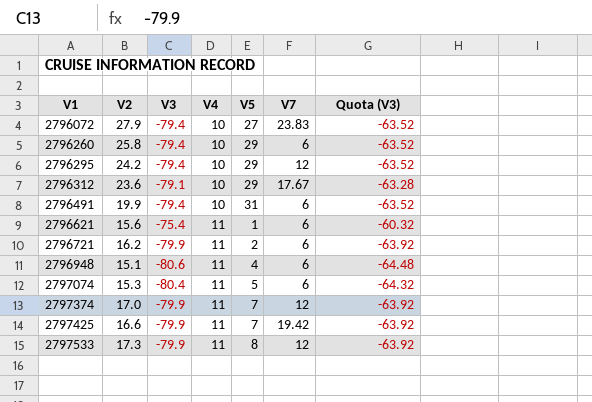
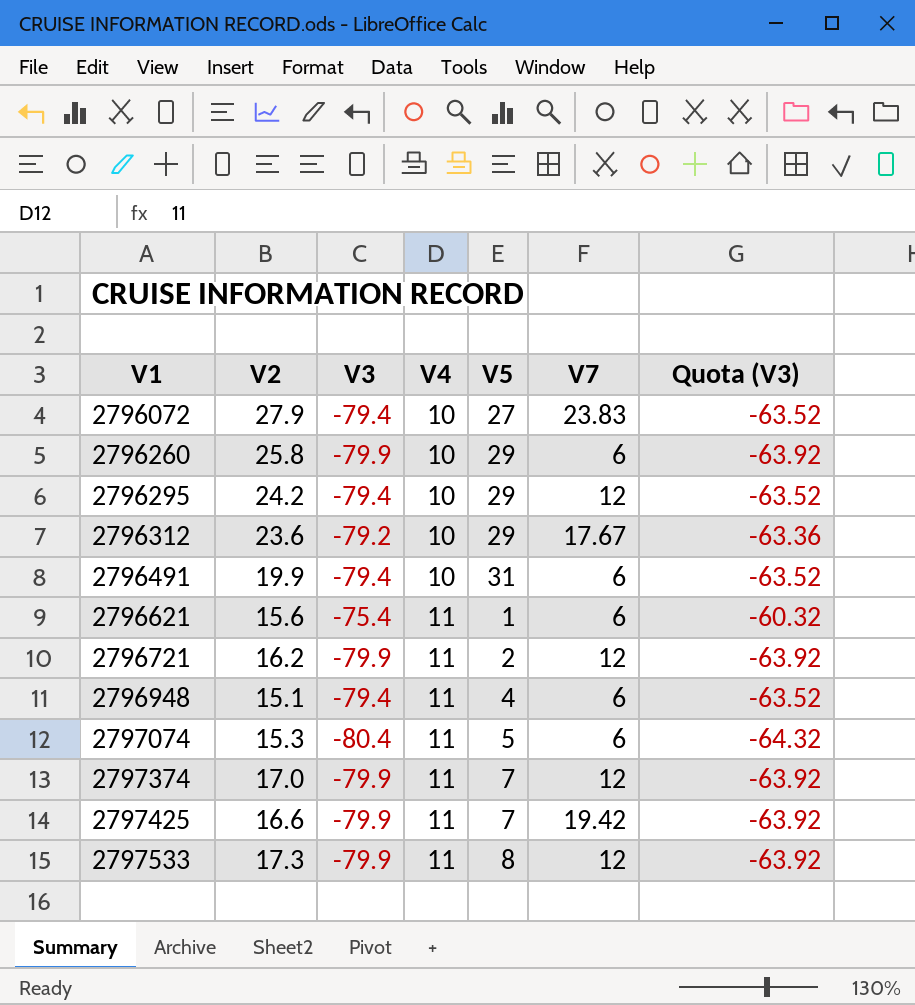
2796260 | V3: -79.4 -> -79.9
2796260 | Quota (V3): -63.52 -> -63.92
2796312 | V3: -79.1 -> -79.2
2796312 | Quota (V3): -63.28 -> -63.36
2796721 | V7: 6 -> 12
2796948 | V3: -80.6 -> -79.4
2796948 | Quota (V3): -64.48 -> -63.52

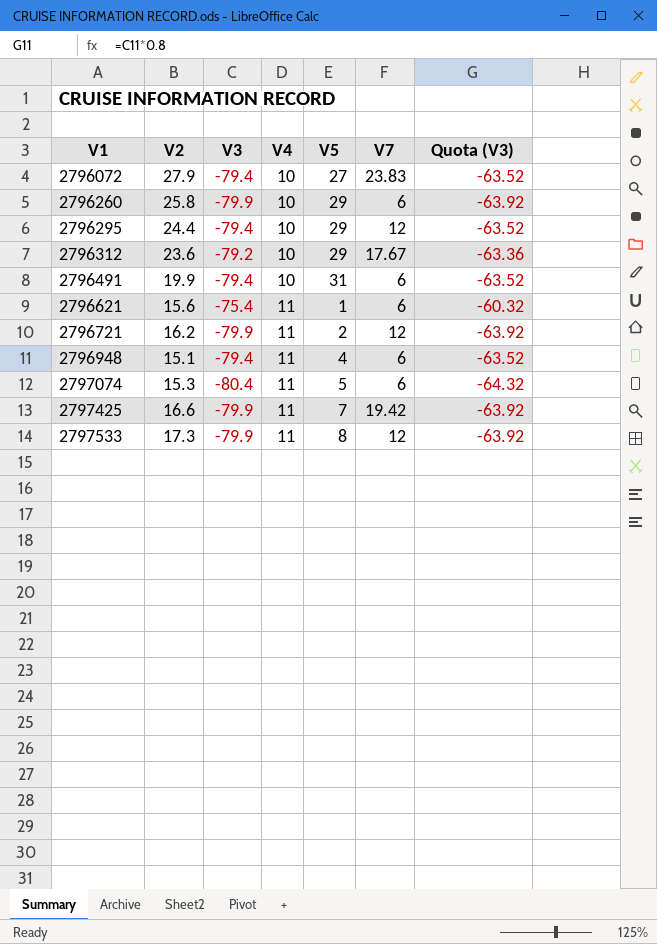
row 2797374: 17.0 | -79.9 | 11 | 7 | 12 | -63.92 -> none
2796295 | V2: 24.2 -> 24.4

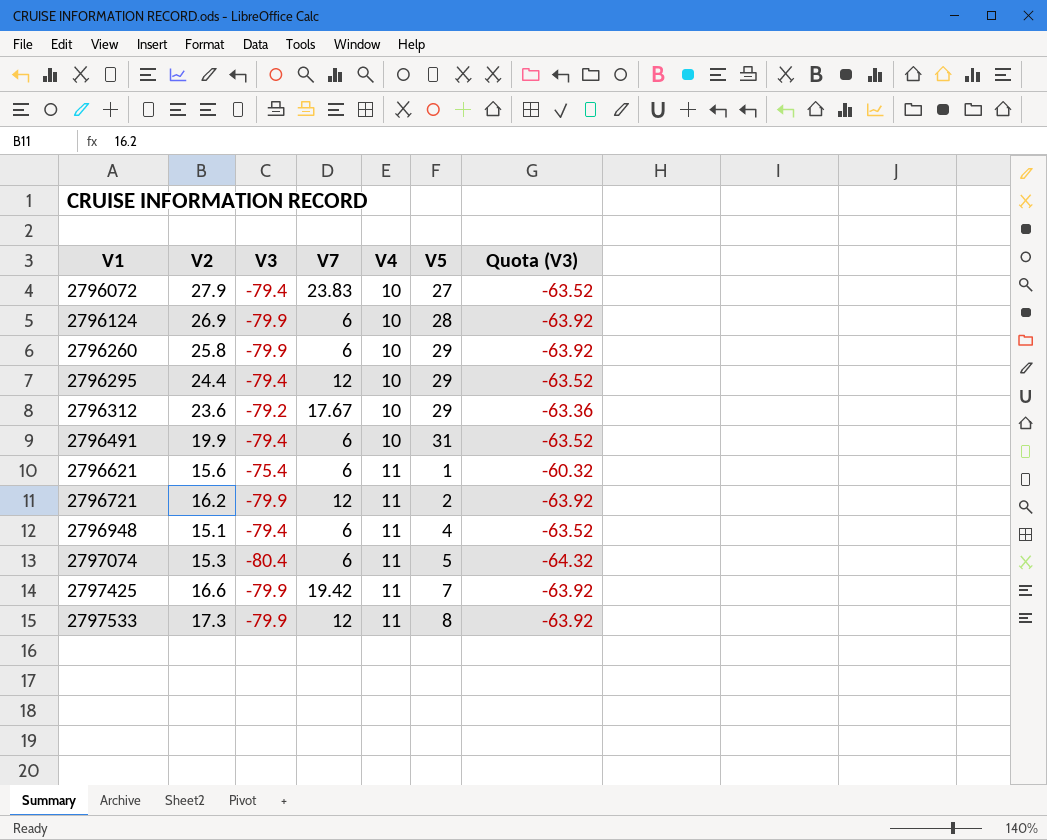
column V7 | position: 6 -> 4
row 2796124: none -> 26.9 | -79.9 | 6 | 10 | 28 | -63.92

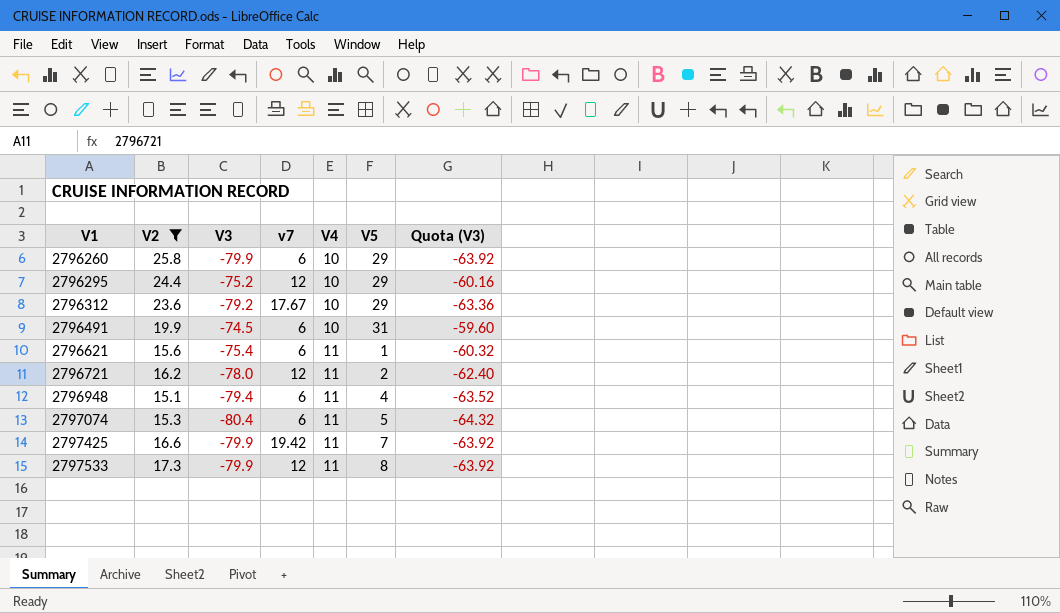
filter: none -> V2 <= 25.8
column name: V7 -> v7
2796295 | V3: -79.4 -> -75.2
2796295 | Quota (V3): -63.52 -> -60.16
2796491 | V3: -79.4 -> -74.5
2796491 | Quota (V3): -63.52 -> -59.60
2796721 | V3: -79.9 -> -78.0
2796721 | Quota (V3): -63.92 -> -62.40

